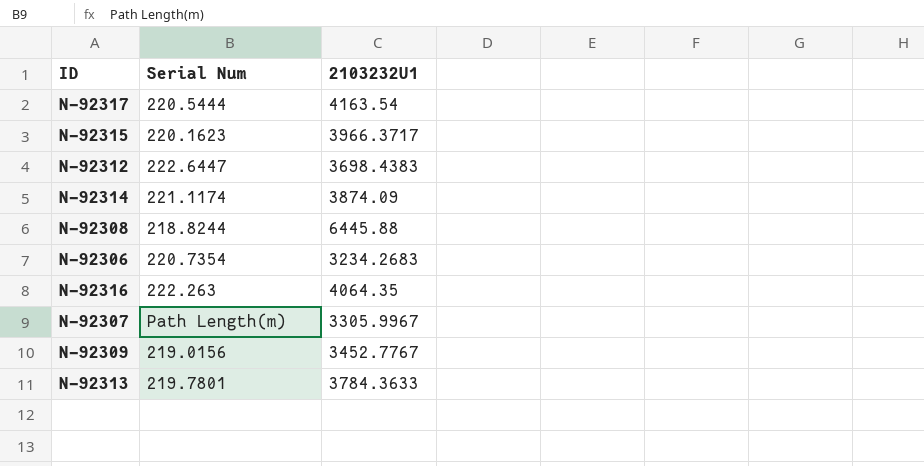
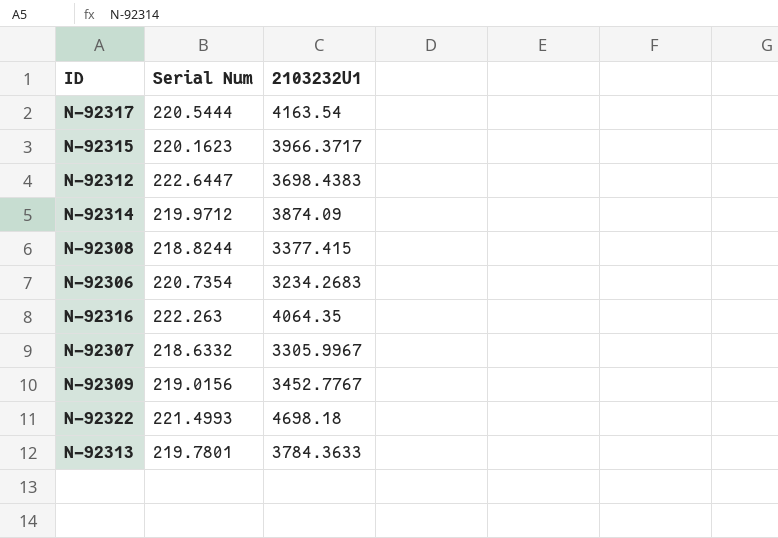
N-92314 | Serial Num: 221.1174 -> 219.9712
N-92308 | 2103232U1: 6445.88 -> 3377.415
N-92307 | Serial Num: Path Length(m) -> 218.6332
row N-92322: none -> 221.4993 | 4698.18

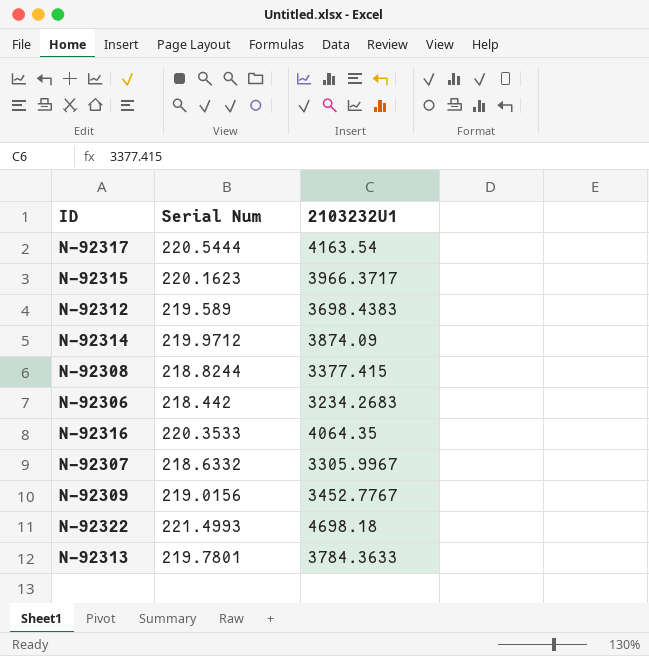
N-92312 | Serial Num: 222.6447 -> 219.589
N-92306 | Serial Num: 220.7354 -> 218.442
N-92316 | Serial Num: 222.263 -> 220.3533

